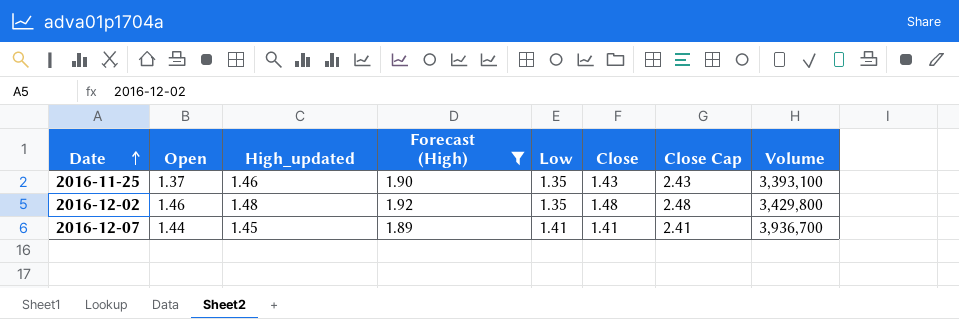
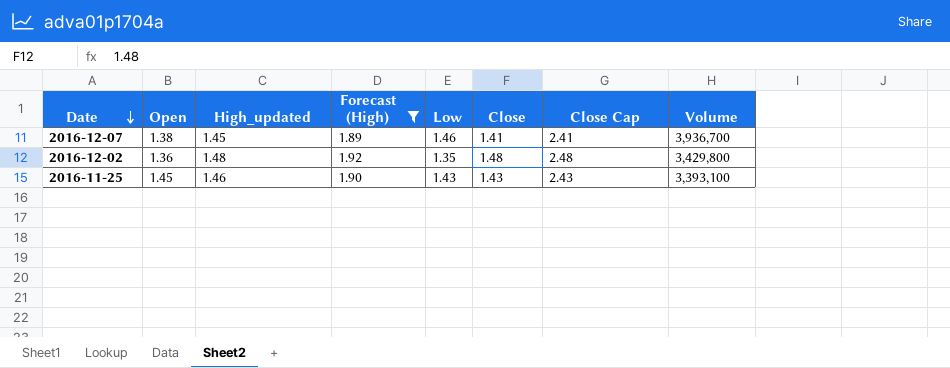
row order: Date ascending -> Date descending
2016-12-07 | Open: 1.44 -> 1.38
2016-12-07 | Low: 1.41 -> 1.46
2016-12-02 | Open: 1.46 -> 1.36
2016-11-25 | Open: 1.37 -> 1.45
2016-11-25 | Low: 1.35 -> 1.43

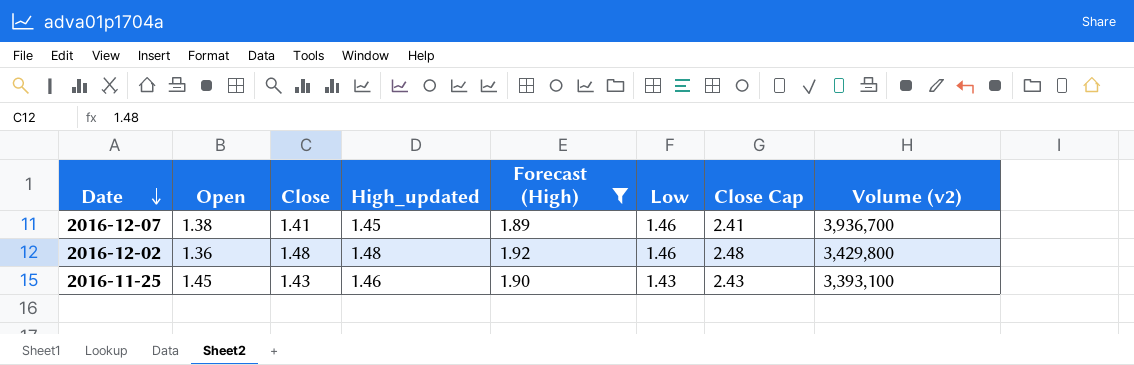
column Close | position: 6 -> 3
column name: Volume -> Volume (v2)
2016-12-02 | Low: 1.35 -> 1.46

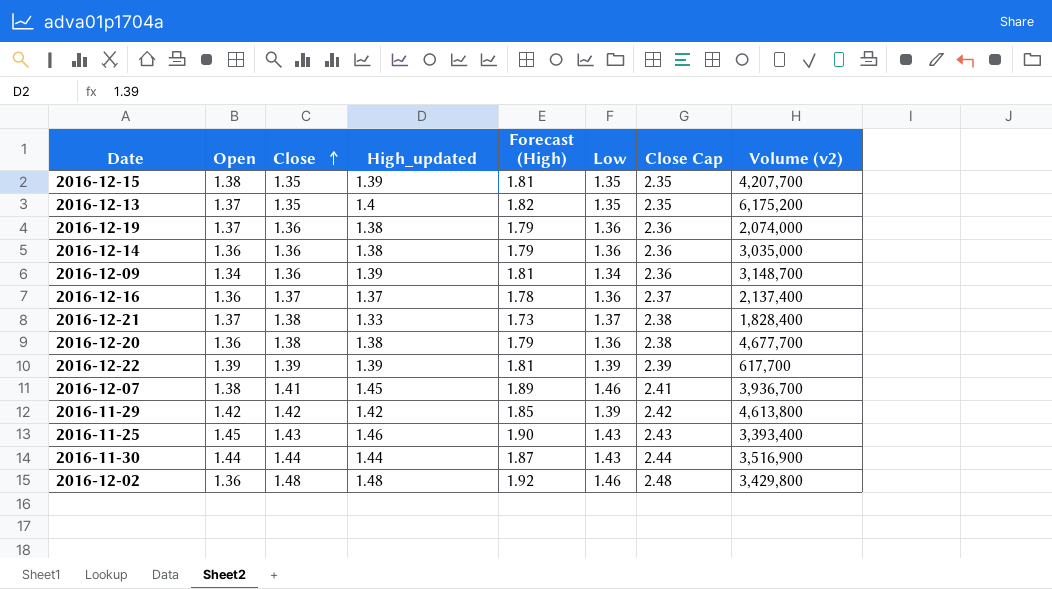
filter: Forecast (High) >= 1.89 -> none
row order: Date descending -> Close ascending
2016-11-25 | Volume (v2): 3,393,100 -> 3,393,400

